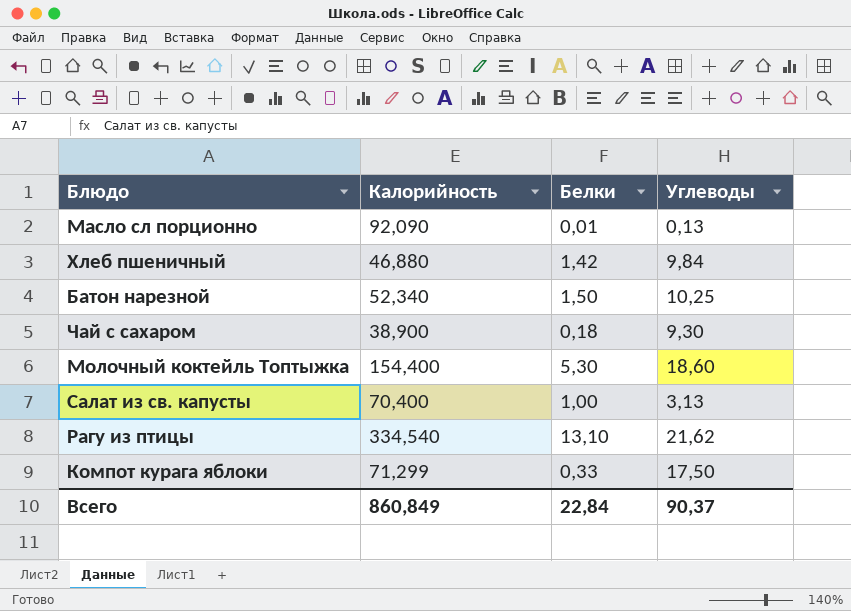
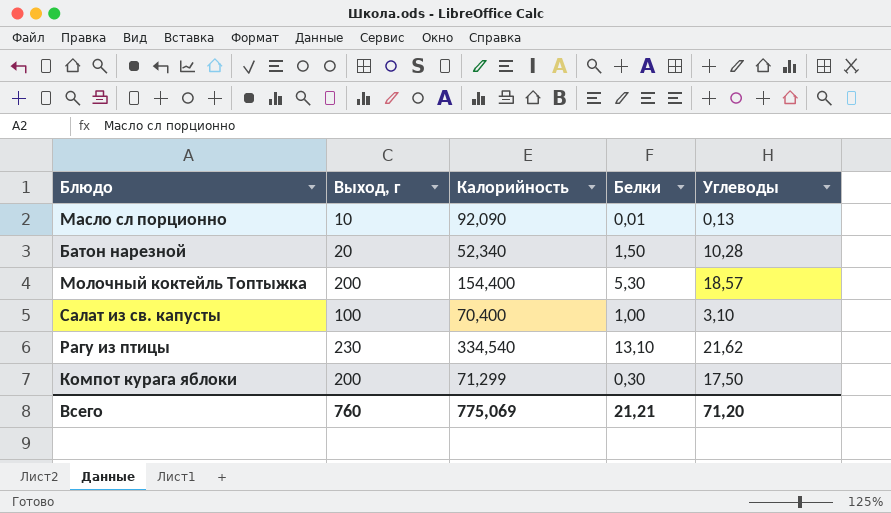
column Выход, г | position: none -> 2
row Хлеб пшеничный: 46,880 | 1,42 | 9,84 -> none
row Чай с сахаром: 38,900 | 0,18 | 9,30 -> none
Батон нарезной | Углеводы: 10,25 -> 10,28
Молочный коктейль Топтыжка | Углеводы: 18,60 -> 18,57
Салат из св. капусты | Углеводы: 3,13 -> 3,10
Компот курага яблоки | Белки: 0,33 -> 0,30
Всего | Калорийность: 860,849 -> 775,069
Всего | Белки: 22,84 -> 21,21
Всего | Углеводы: 90,37 -> 71,20

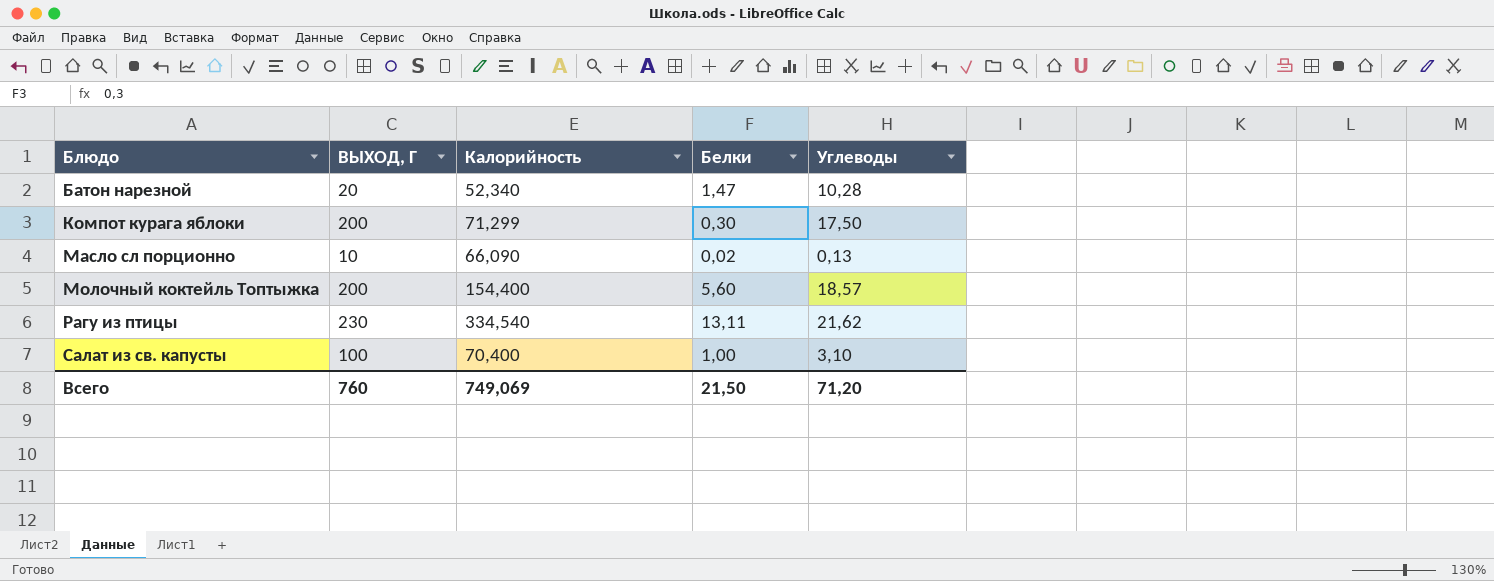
row order: none -> Блюдо ascending
column name: Выход, г -> ВЫХОД, Г
Батон нарезной | Белки: 1,50 -> 1,47
Масло сл порционно | Калорийность: 92,090 -> 66,090
Масло сл порционно | Белки: 0,01 -> 0,02
Молочный коктейль Топтыжка | Белки: 5,30 -> 5,60
Рагу из птицы | Белки: 13,10 -> 13,11
Всего | Калорийность: 775,069 -> 749,069
Всего | Белки: 21,21 -> 21,50

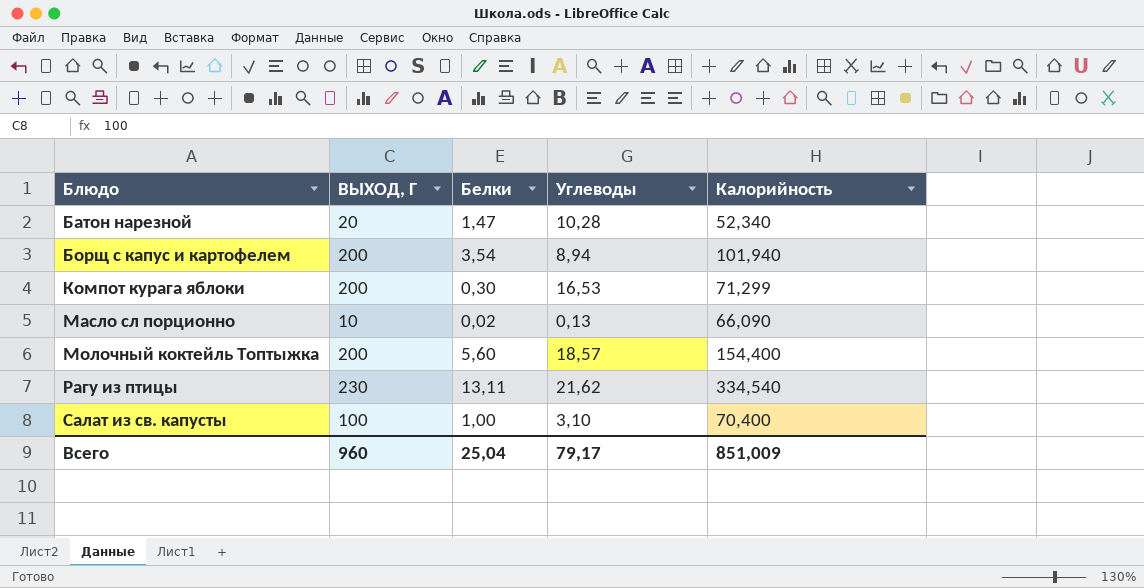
column Калорийность | position: 3 -> 5
row Борщ с капус и картофелем: none -> 200 | 3,54 | 8,94 | 101,940
Компот курага яблоки | Углеводы: 17,50 -> 16,53
Всего | ВЫХОД, Г: 760 -> 960
Всего | Белки: 21,50 -> 25,04
Всего | Углеводы: 71,20 -> 79,17
Всего | Калорийность: 749,069 -> 851,009

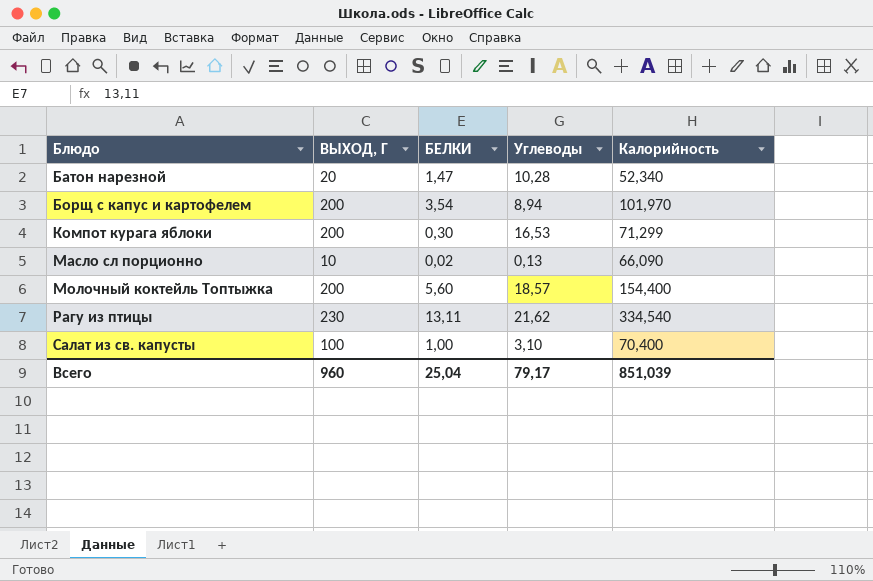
column name: Белки -> БЕЛКИ
Борщ с капус и картофелем | Калорийность: 101,940 -> 101,970
Всего | Калорийность: 851,009 -> 851,039

